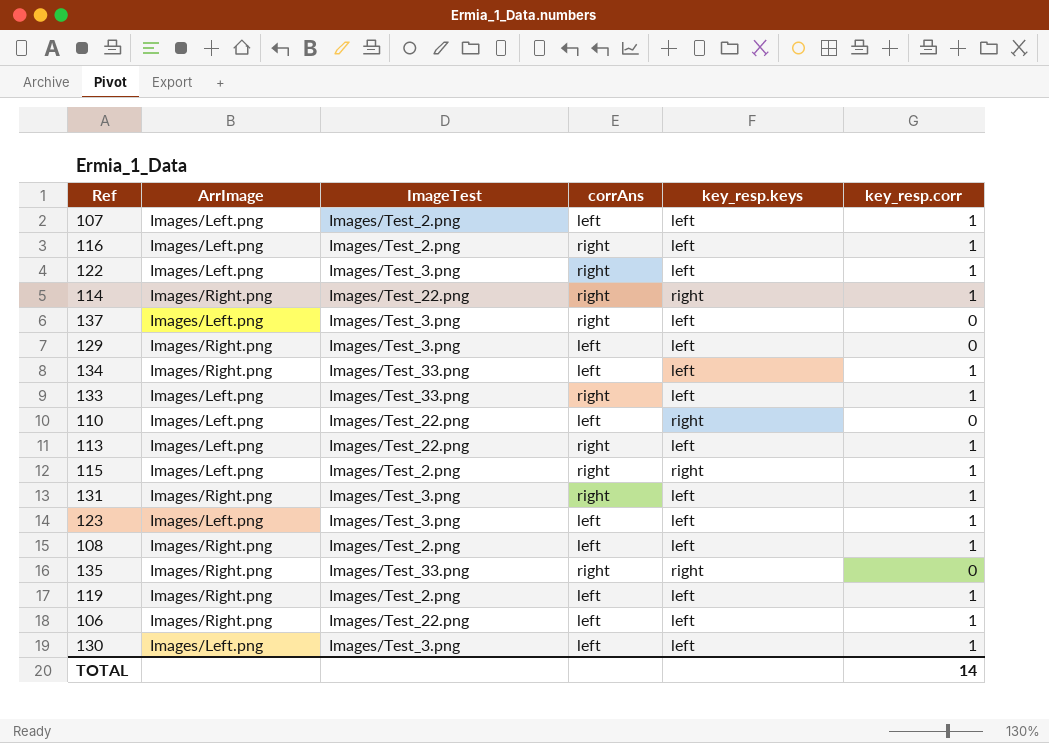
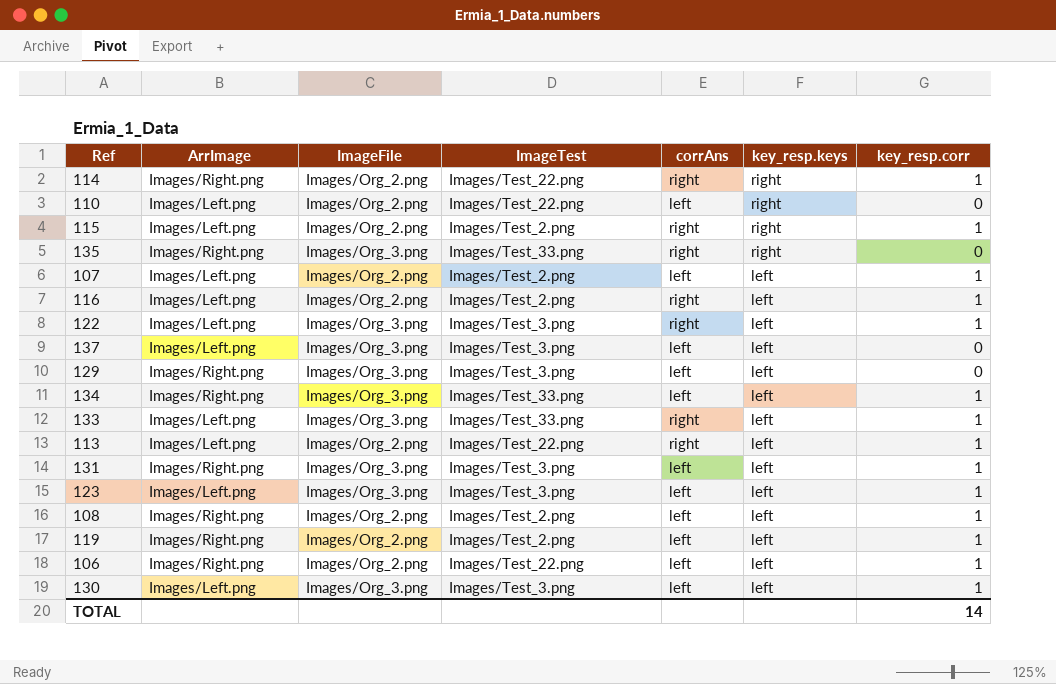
row order: none -> key_resp.keys descending
column ImageFile | position: none -> 3
137 | corrAns: right -> left
131 | corrAns: right -> left

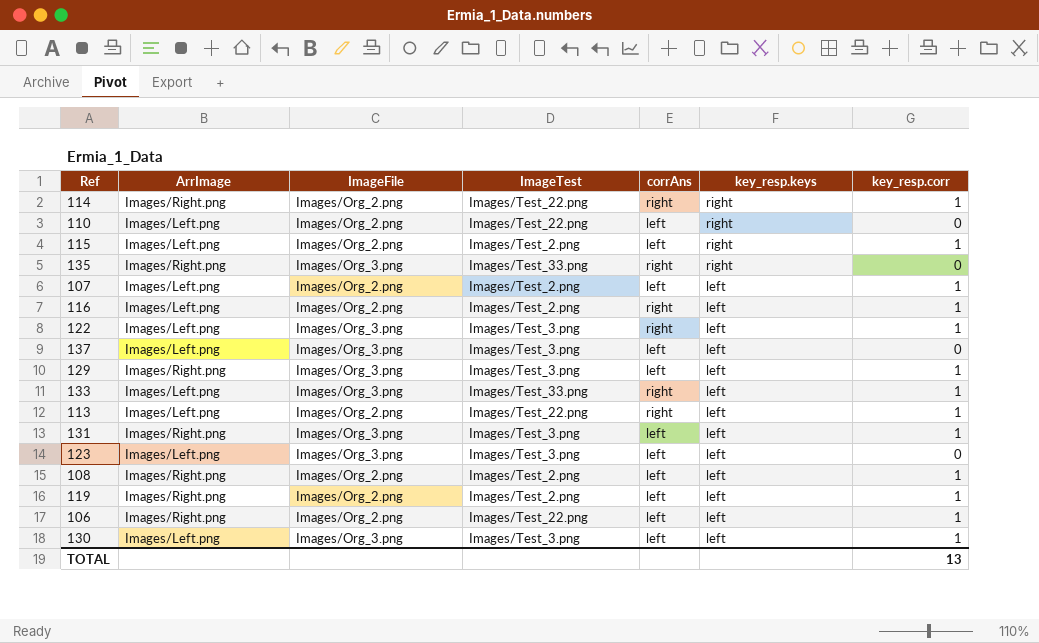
row 134: Images/Right.png | Images/Org_3.png | Images/Test_33.png | left | left | 1 -> none
115 | corrAns: right -> left
129 | key_resp.corr: 0 -> 1
123 | key_resp.corr: 1 -> 0
TOTAL | key_resp.corr: 14 -> 13

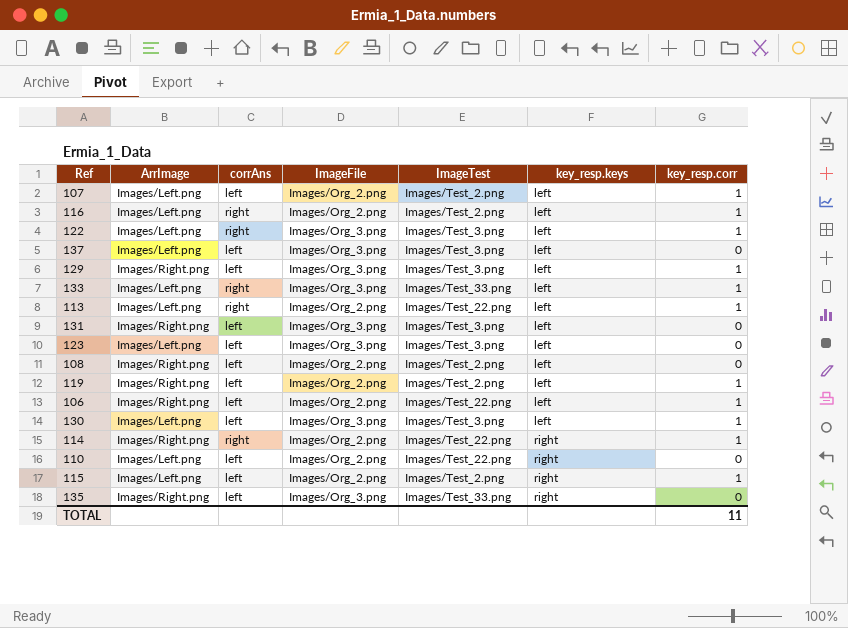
row order: key_resp.keys descending -> key_resp.keys ascending
column corrAns | position: 5 -> 3
131 | key_resp.corr: 1 -> 0
108 | key_resp.corr: 1 -> 0
135 | corrAns: right -> left
TOTAL | key_resp.corr: 13 -> 11

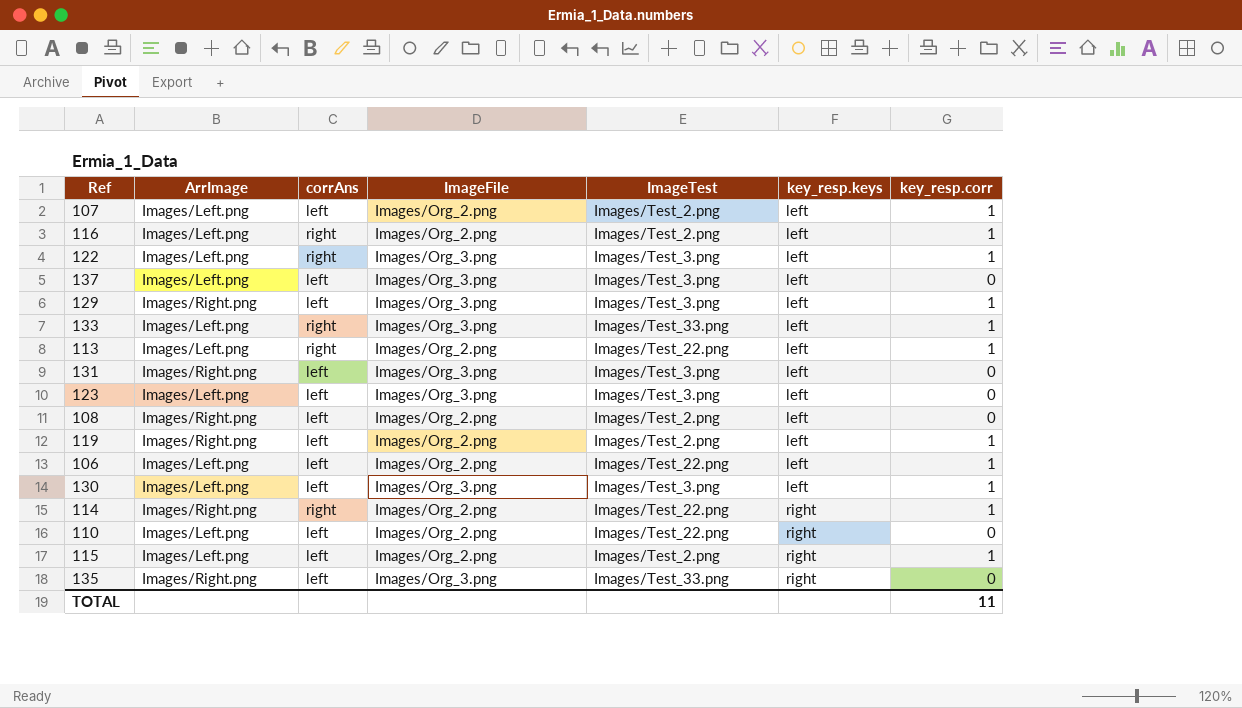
106 | ArrImage: Images/Right.png -> Images/Left.png

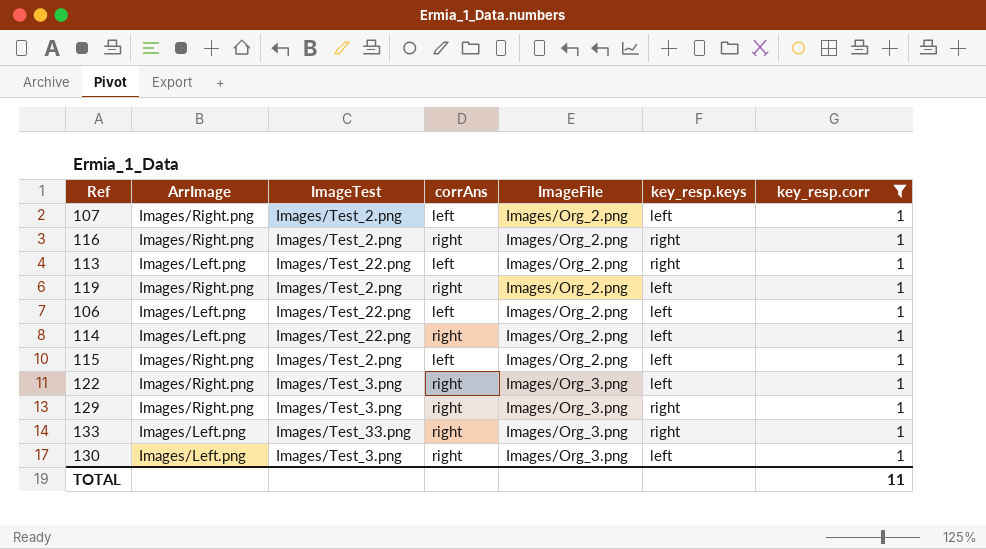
filter: none -> key_resp.corr = 1
row order: key_resp.keys ascending -> ImageFile ascending
column ImageTest | position: 5 -> 3
107 | ArrImage: Images/Left.png -> Images/Right.png
116 | ArrImage: Images/Left.png -> Images/Right.png
116 | key_resp.keys: left -> right
113 | corrAns: right -> left
113 | key_resp.keys: left -> right
119 | corrAns: left -> right
114 | ArrImage: Images/Right.png -> Images/Left.png
114 | key_resp.keys: right -> left
115 | ArrImage: Images/Left.png -> Images/Right.png
115 | key_resp.keys: right -> left
122 | ArrImage: Images/Left.png -> Images/Right.png
129 | corrAns: left -> right
129 | key_resp.keys: left -> right
133 | key_resp.keys: left -> right
130 | corrAns: left -> right

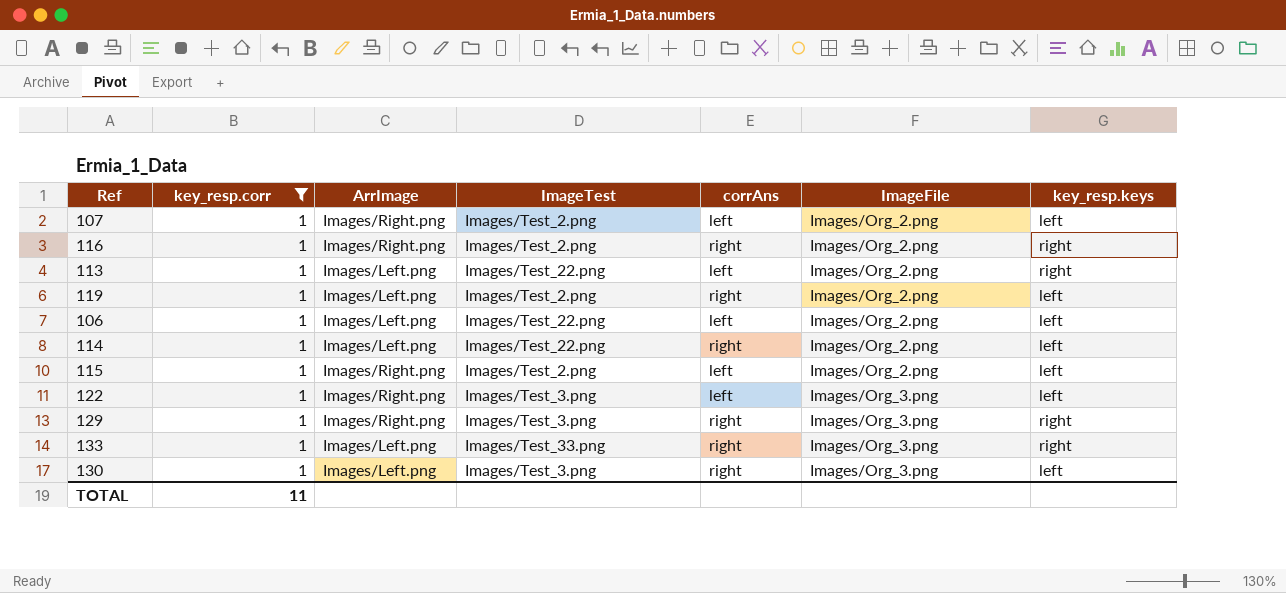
column key_resp.corr | position: 7 -> 2
119 | ArrImage: Images/Right.png -> Images/Left.png
122 | corrAns: right -> left

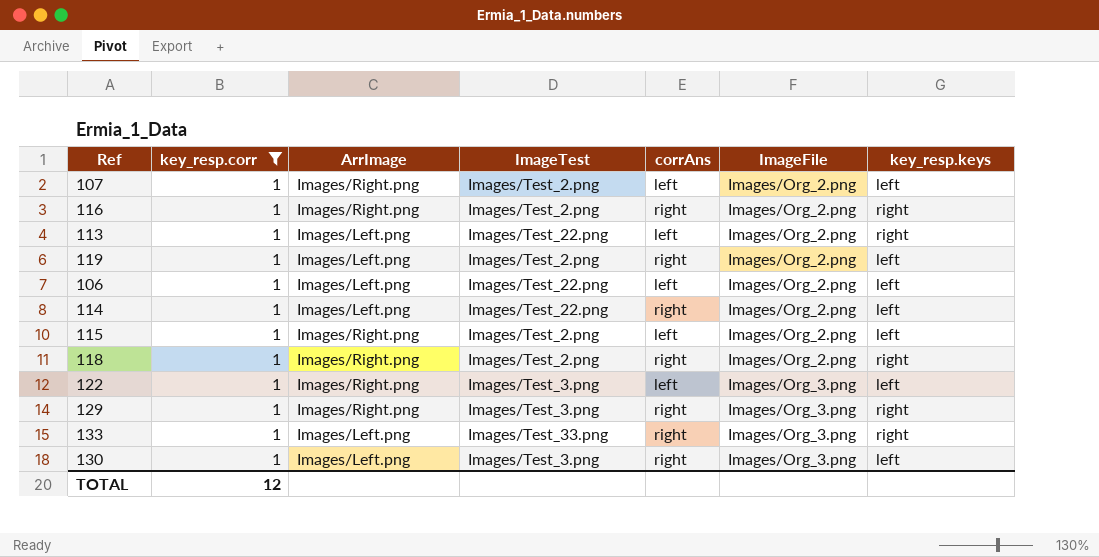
row 118: none -> 1 | Images/Right.png | Images/Test_2.png | right | Images/Org_2.png | right
TOTAL | key_resp.corr: 11 -> 12

